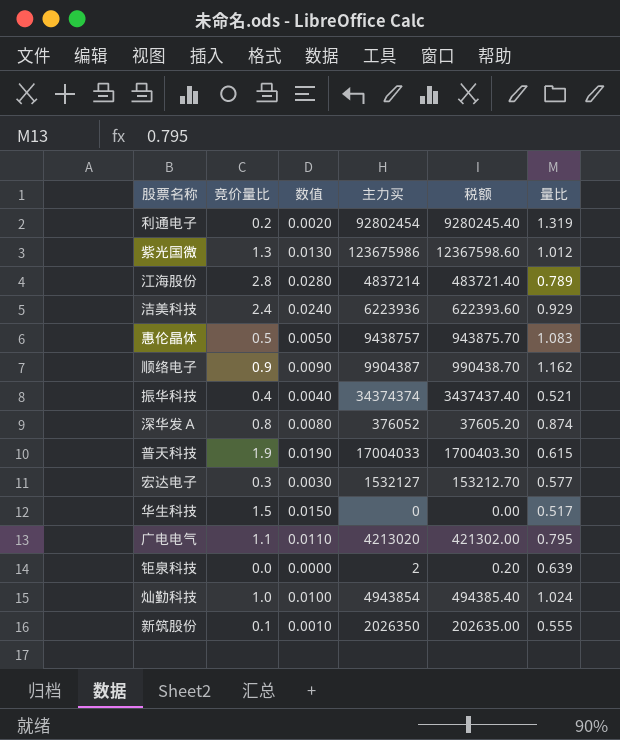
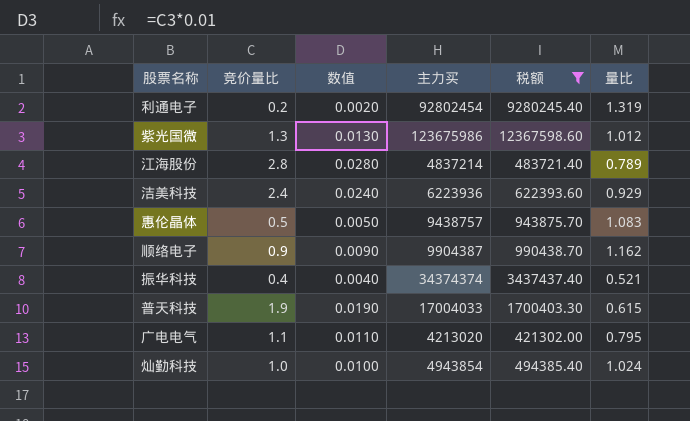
filter: none -> 税额 >= 421302.00

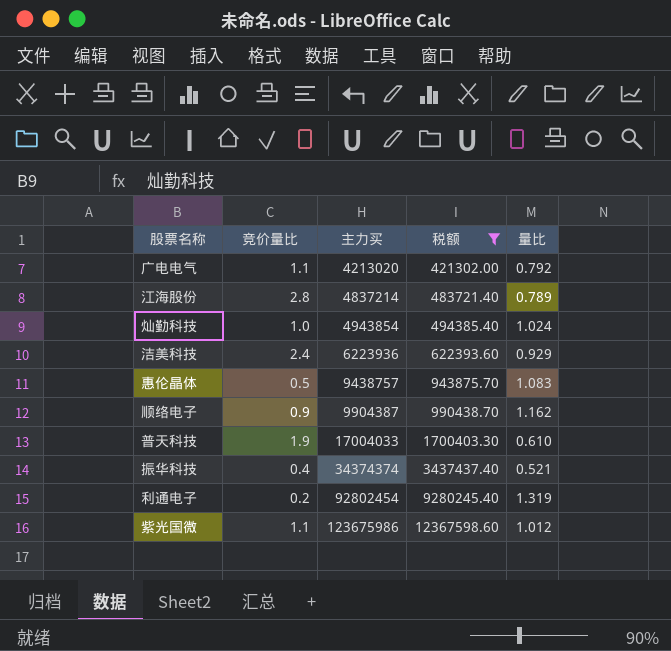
row order: none -> 主力买 ascending
column 数值 | formula: [竞价量比] * 0.01 -> none
广电电气 | 量比: 0.795 -> 0.792
普天科技 | 量比: 0.615 -> 0.610
紫光国微 | 竞价量比: 1.3 -> 1.1

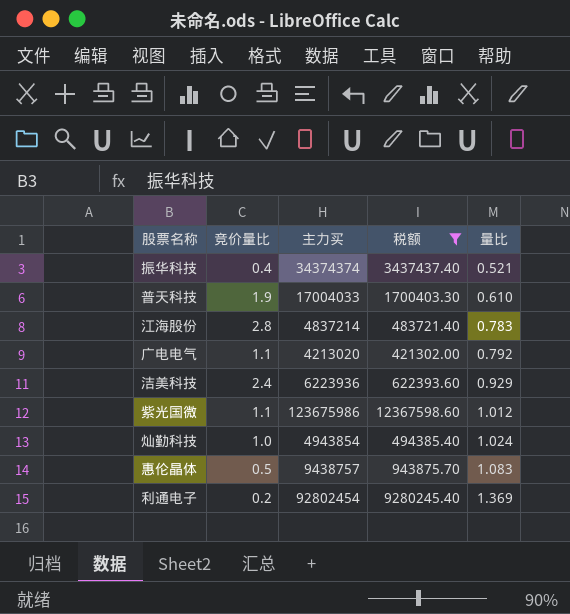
row order: 主力买 ascending -> 量比 ascending
row 顺络电子: 0.9 | 9904387 | 990438.70 | 1.162 -> none
江海股份 | 量比: 0.789 -> 0.783
利通电子 | 量比: 1.319 -> 1.369

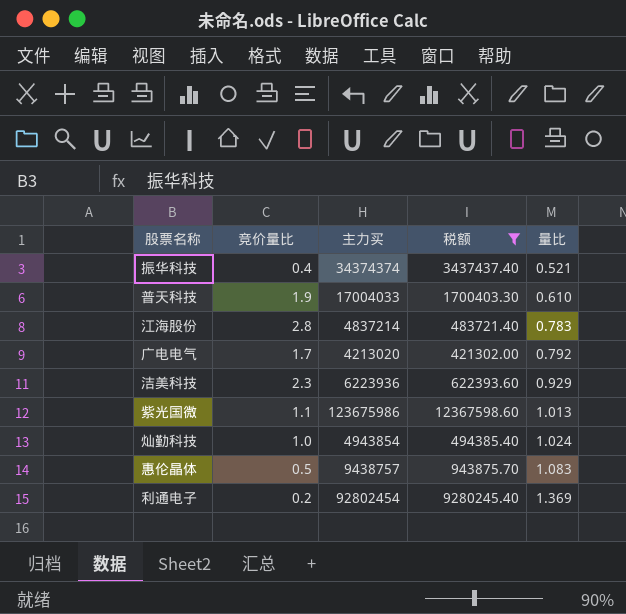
广电电气 | 竞价量比: 1.1 -> 1.7
洁美科技 | 竞价量比: 2.4 -> 2.3
紫光国微 | 量比: 1.012 -> 1.013

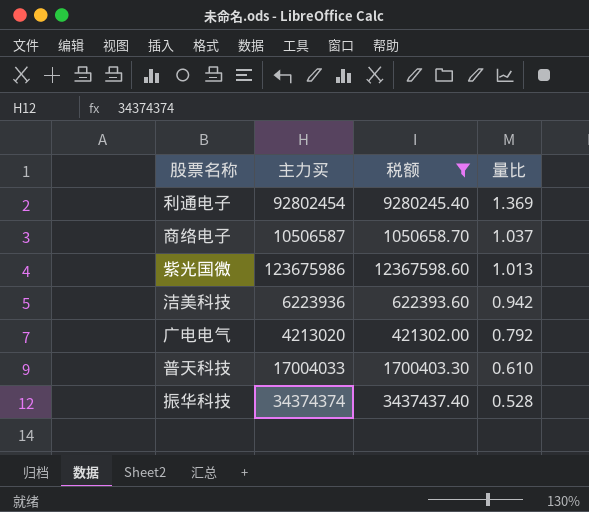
row order: 量比 ascending -> 量比 descending
column 竞价量比 | position: 2 -> none
row 江海股份: 2.8 | 4837214 | 483721.40 | 0.783 -> none
row 灿勤科技: 1.0 | 4943854 | 494385.40 | 1.024 -> none
row 惠伦晶体: 0.5 | 9438757 | 943875.70 | 1.083 -> none
row 商络电子: none -> 10506587 | 1050658.70 | 1.037
洁美科技 | 量比: 0.929 -> 0.942
振华科技 | 量比: 0.521 -> 0.528

